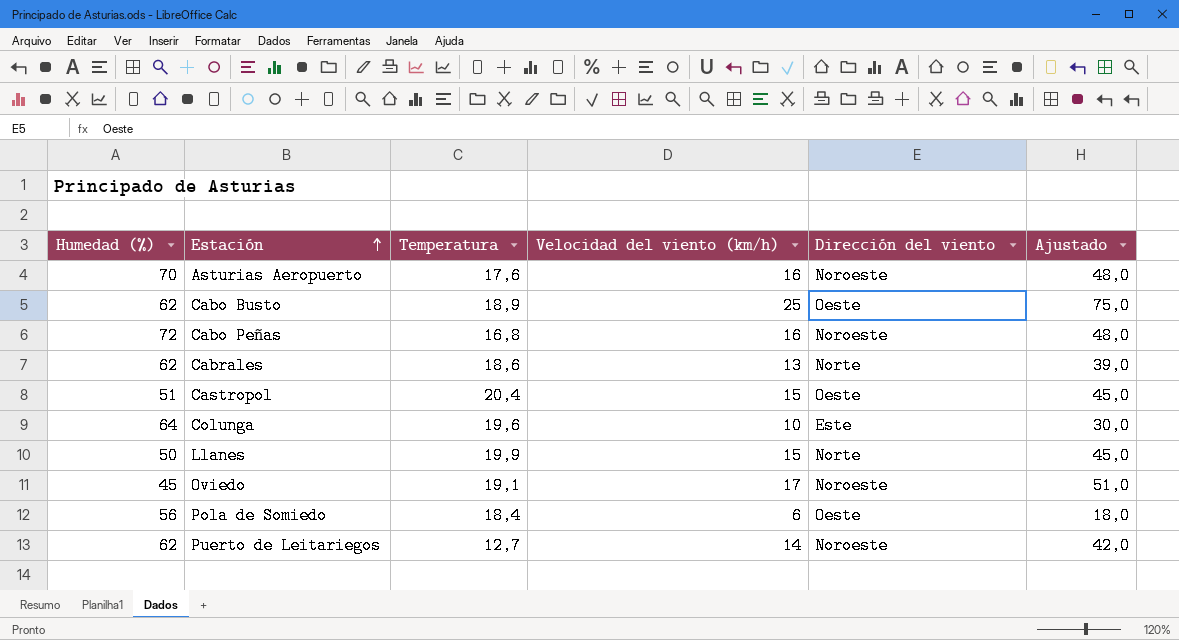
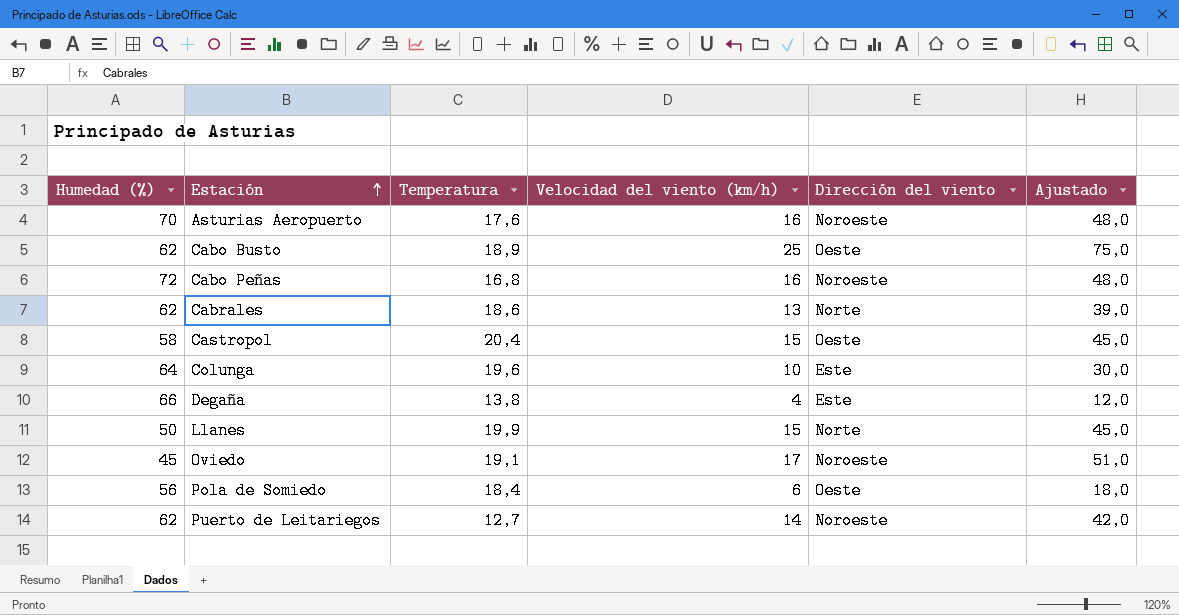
Castropol | Humedad (%): 51 -> 58
row Degaña: none -> 66 | 13,8 | 4 | Este | 12,0

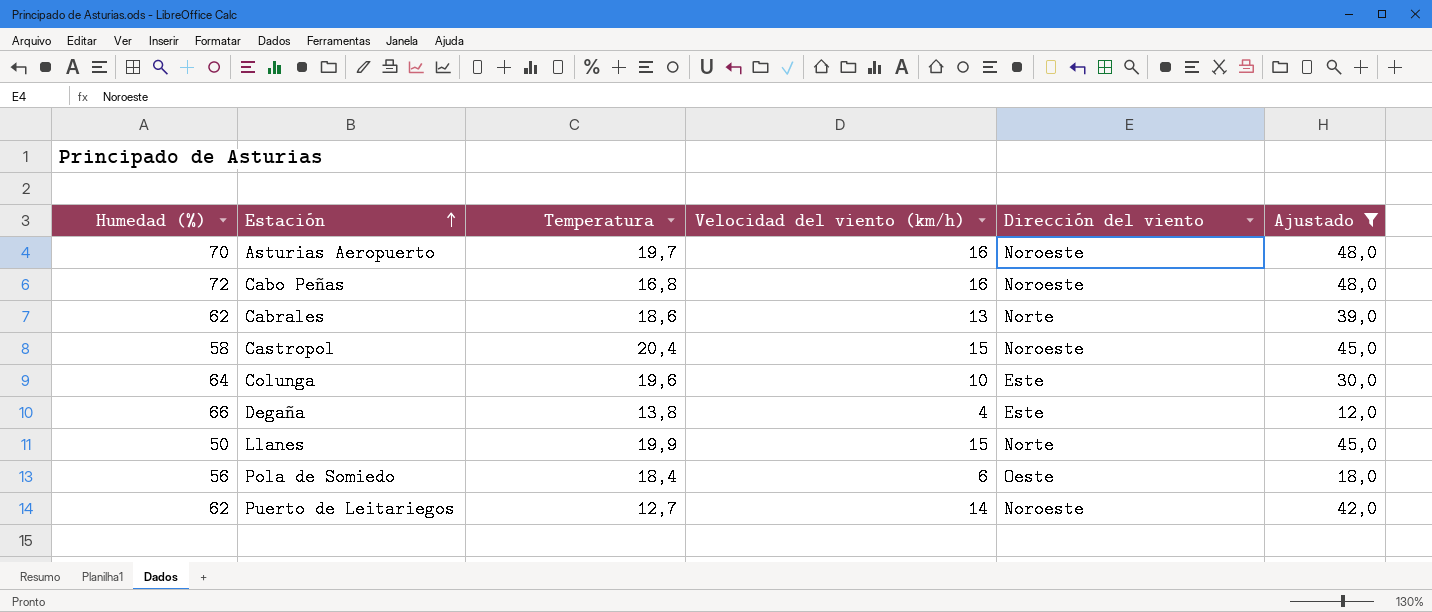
filter: none -> Ajustado <= 48,0
Asturias Aeropuerto | Temperatura: 17,6 -> 19,7
Castropol | Dirección del viento: Oeste -> Noroeste

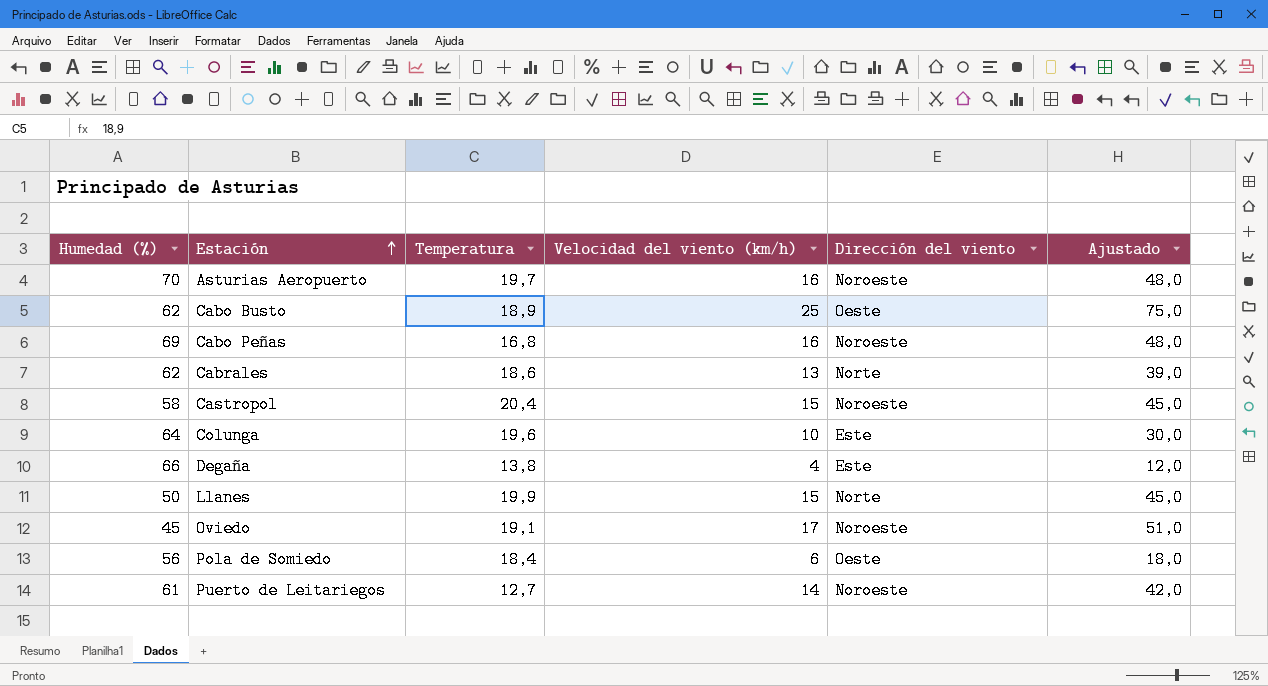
filter: Ajustado <= 48,0 -> none
Cabo Peñas | Humedad (%): 72 -> 69
Puerto de Leitariegos | Humedad (%): 62 -> 61

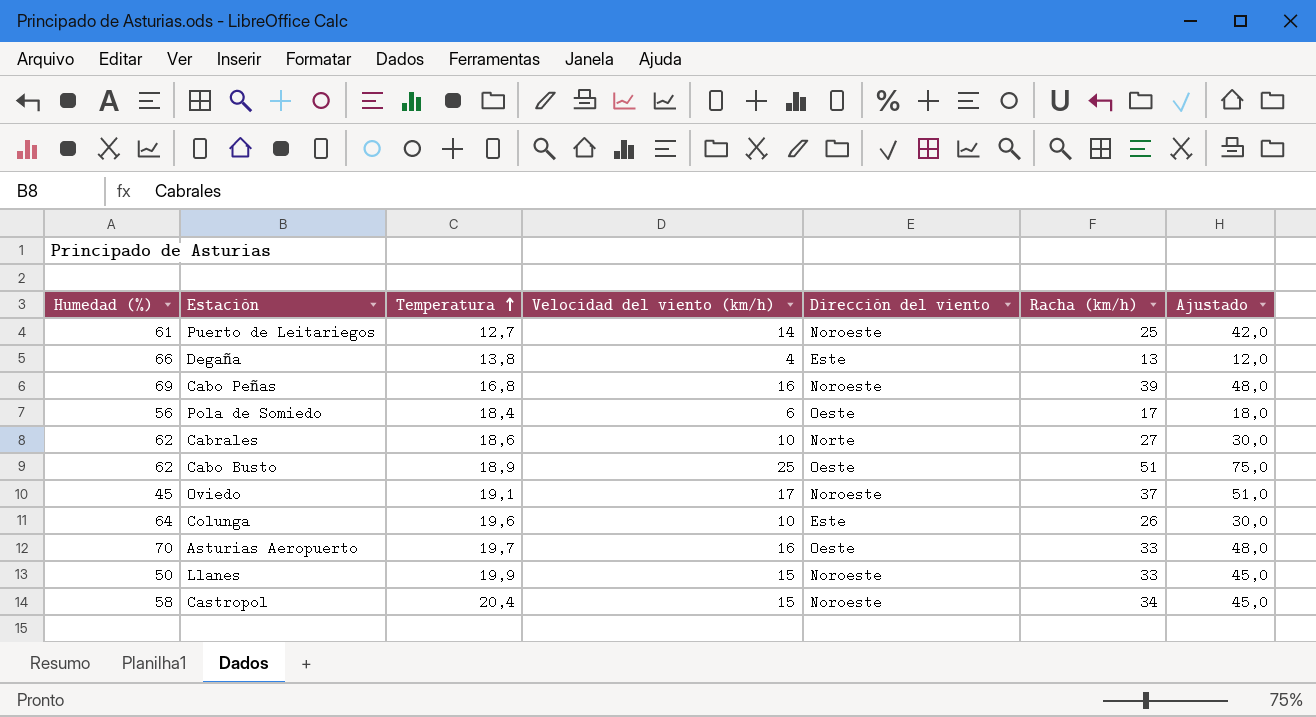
row order: Estación ascending -> Temperatura ascending
column Racha (km/h) | position: none -> 6
Cabrales | Velocidad del viento (km/h): 13 -> 10
Cabrales | Ajustado: 39,0 -> 30,0
Asturias Aeropuerto | Dirección del viento: Noroeste -> Oeste
Llanes | Dirección del viento: Norte -> Noroeste

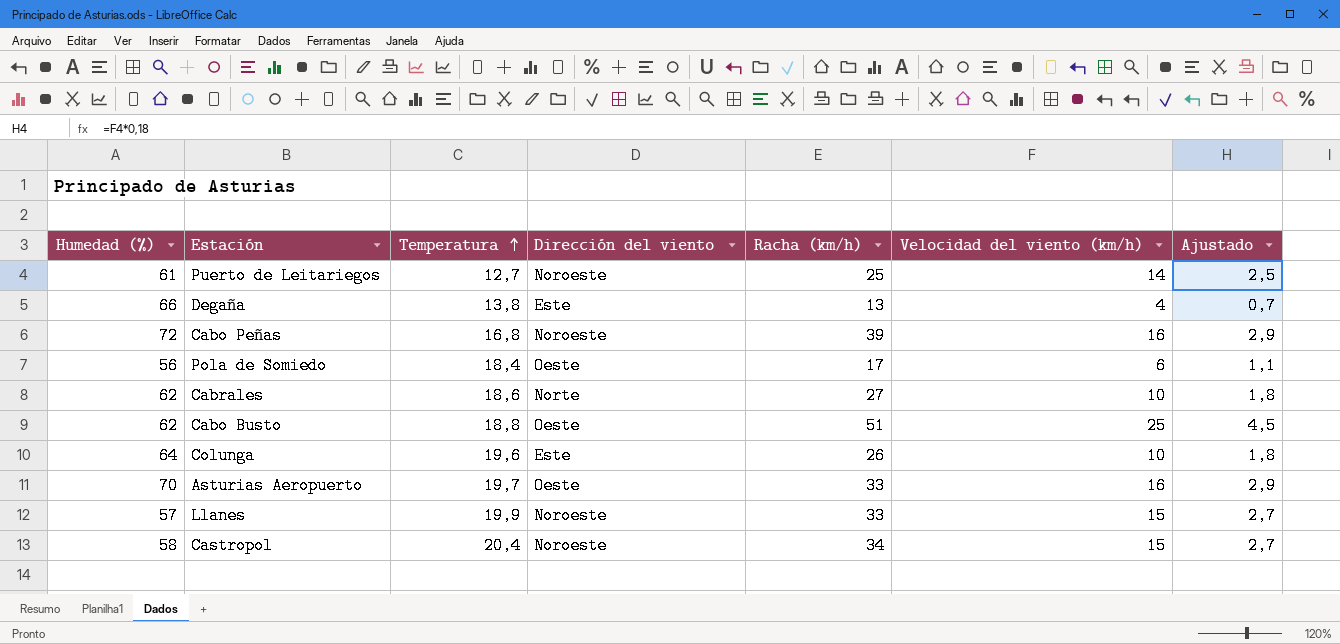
column Velocidad del viento (km/h) | position: 4 -> 6
column Ajustado | formula: [Velocidad del viento (km/h)] * 3 -> [Velocidad del viento (km/h)] * 0,18
row Oviedo: 45 | 19,1 | 17 | Noroeste | 37 | 51,0 -> none
Cabo Peñas | Humedad (%): 69 -> 72
Cabo Busto | Temperatura: 18,9 -> 18,8
Llanes | Humedad (%): 50 -> 57

